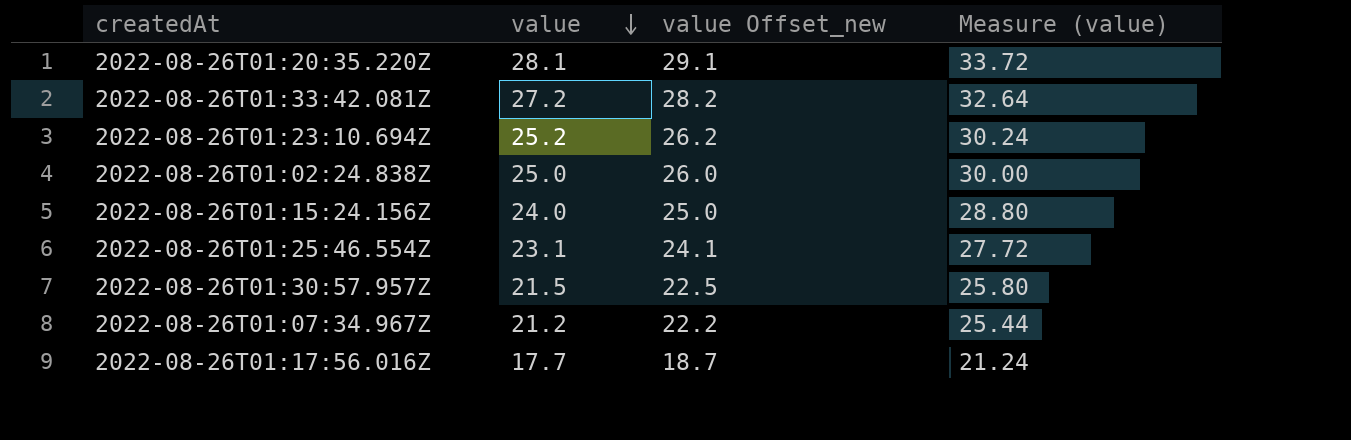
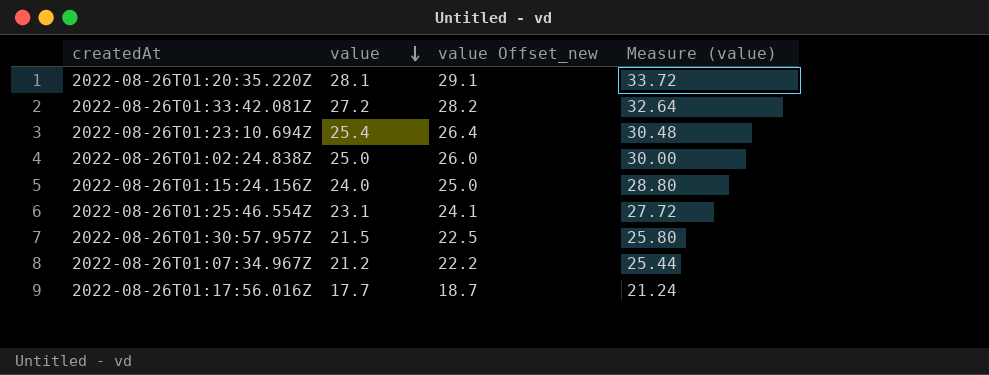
2022-08-26T01:23:10.694Z | value: 25.2 -> 25.4
2022-08-26T01:23:10.694Z | value Offset_new: 26.2 -> 26.4
2022-08-26T01:23:10.694Z | Measure (value): 30.24 -> 30.48

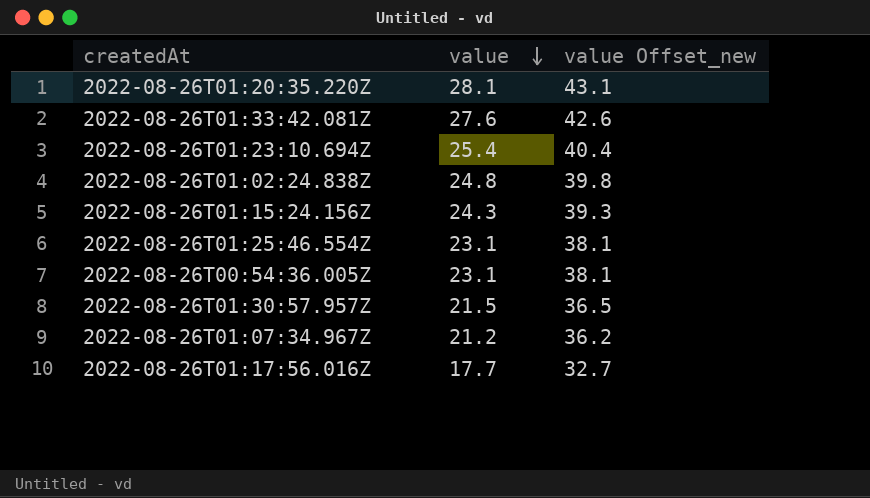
column Measure (value) | formula: [value] * 1.2 -> none
column value Offset_new | formula: [value] + 1 -> [value] + 15
2022-08-26T01:33:42.081Z | value: 27.2 -> 27.6
2022-08-26T01:02:24.838Z | value: 25.0 -> 24.8
2022-08-26T01:15:24.156Z | value: 24.0 -> 24.3
row 2022-08-26T00:54:36.005Z: none -> 23.1 | 38.1

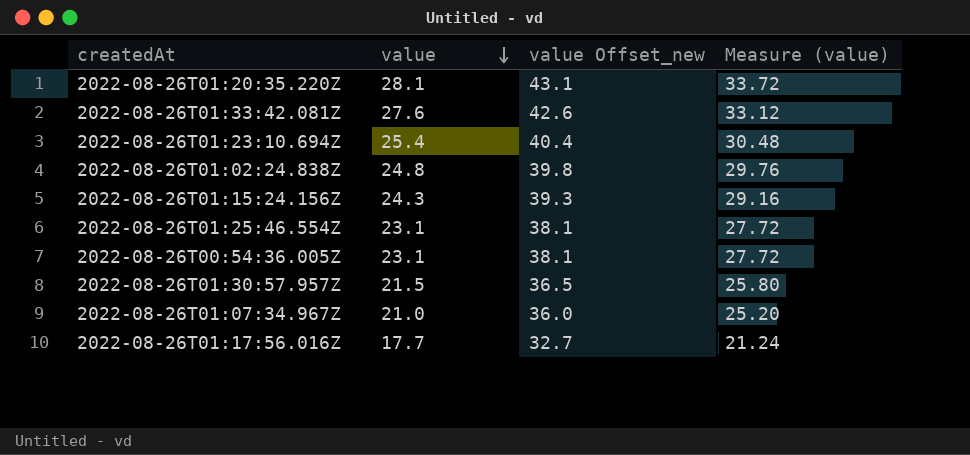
column Measure (value) | formula: none -> [value] * 1.2
2022-08-26T01:07:34.967Z | value: 21.2 -> 21.0
2022-08-26T01:07:34.967Z | value Offset_new: 36.2 -> 36.0

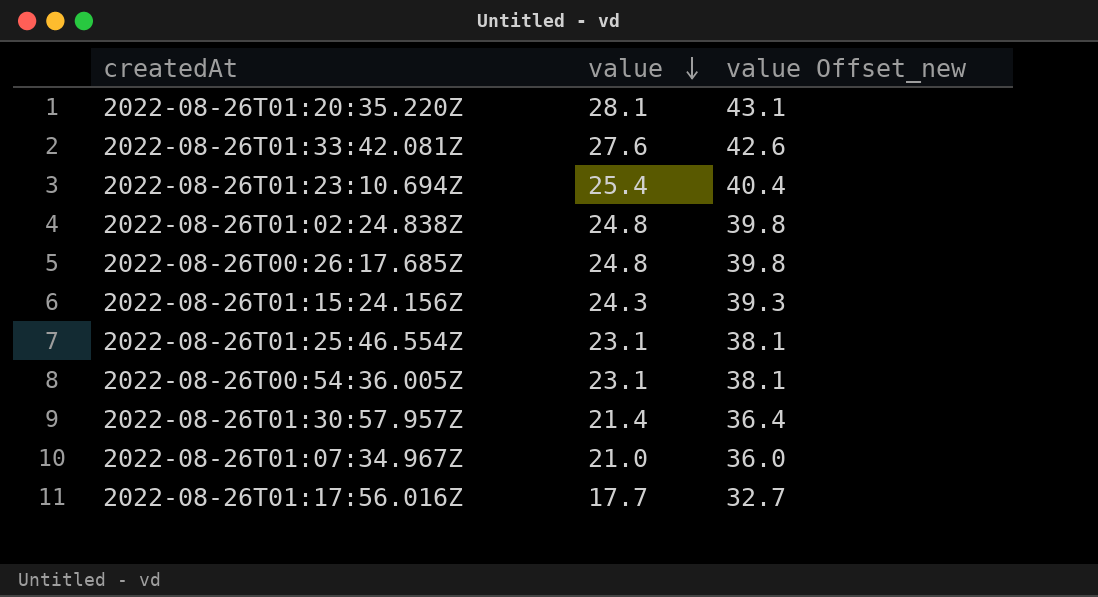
column Measure (value) | formula: [value] * 1.2 -> none
row 2022-08-26T00:26:17.685Z: none -> 24.8 | 39.8
2022-08-26T01:30:57.957Z | value: 21.5 -> 21.4
2022-08-26T01:30:57.957Z | value Offset_new: 36.5 -> 36.4

